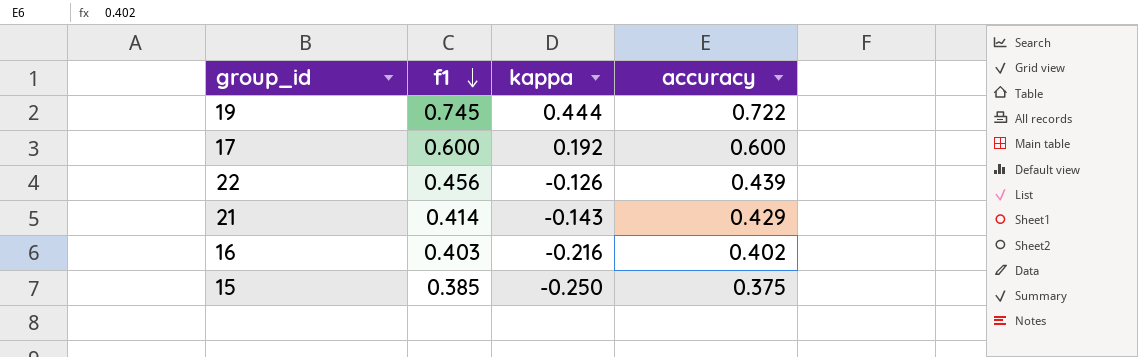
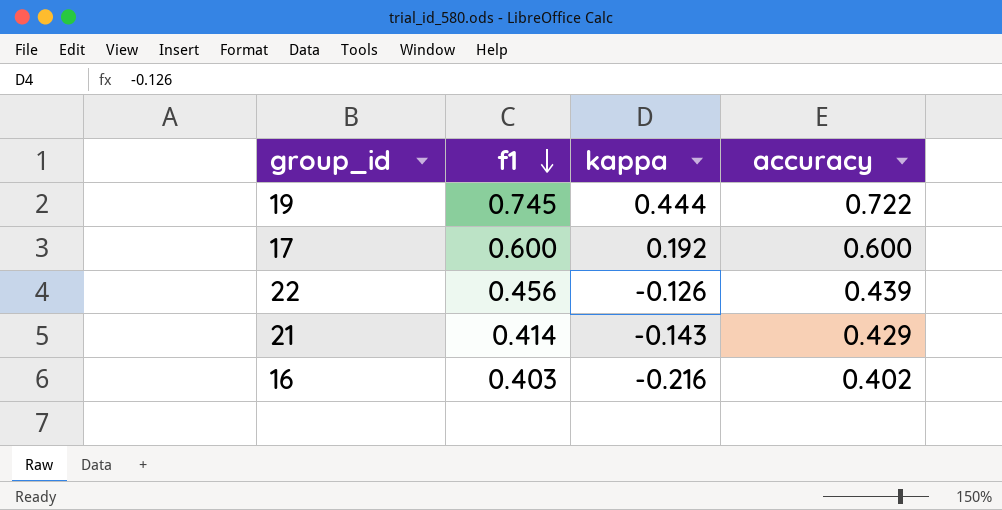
row 15: 0.385 | -0.250 | 0.375 -> none

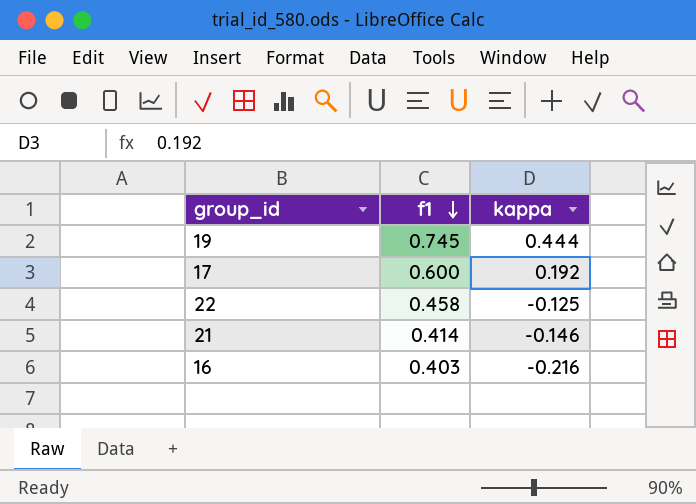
column accuracy | position: 4 -> none
22 | f1: 0.456 -> 0.458
22 | kappa: -0.126 -> -0.125
21 | kappa: -0.143 -> -0.146

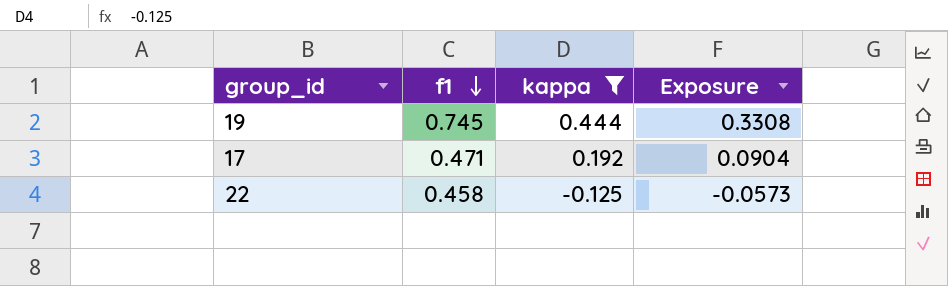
filter: none -> kappa >= -0.125
column Exposure | formula: none -> [f1] * [kappa]
17 | f1: 0.600 -> 0.471

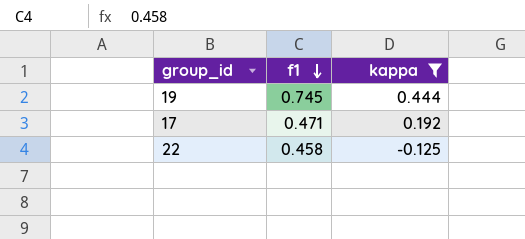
column Exposure | formula: [f1] * [kappa] -> none

